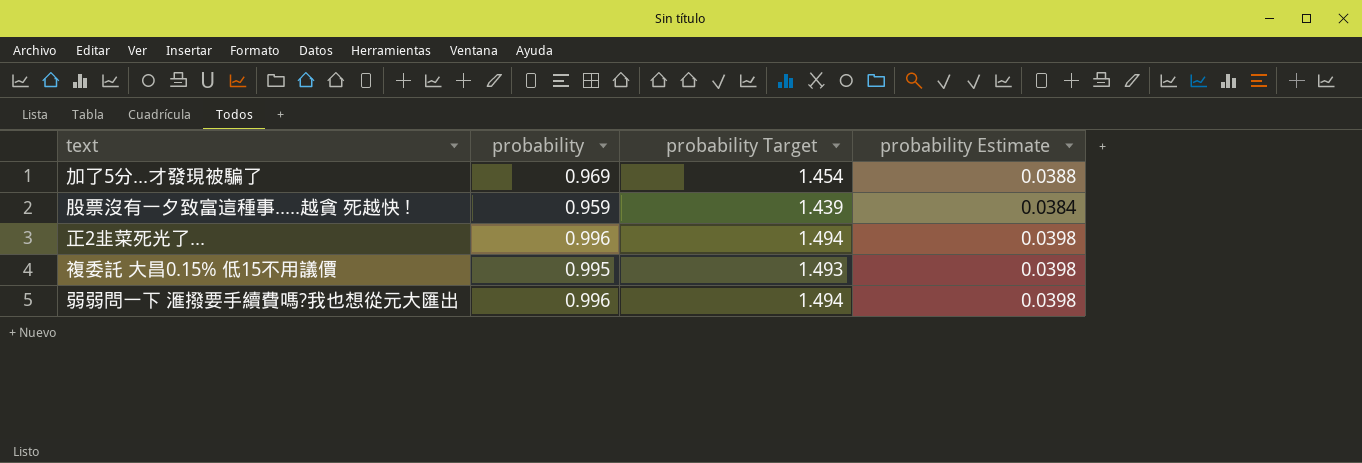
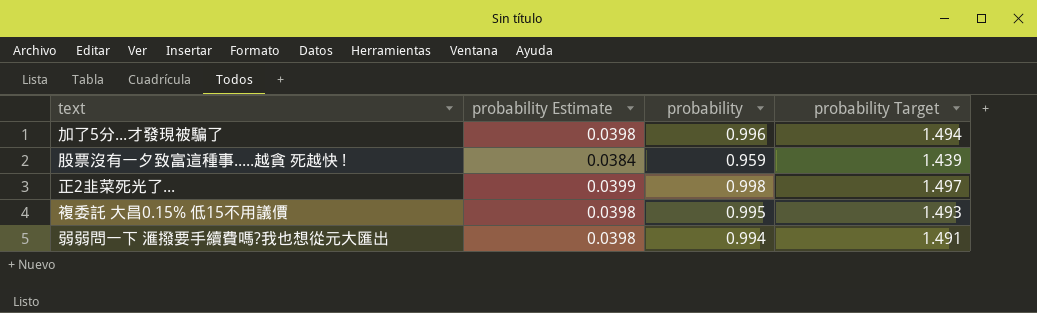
column probability Estimate | position: 4 -> 2
加了5分...才發現被騙了 | probability Estimate: 0.0388 -> 0.0398
加了5分...才發現被騙了 | probability: 0.969 -> 0.996
加了5分...才發現被騙了 | probability Target: 1.454 -> 1.494
正2韭菜死光了... | probability Estimate: 0.0398 -> 0.0399
正2韭菜死光了... | probability: 0.996 -> 0.998
正2韭菜死光了... | probability Target: 1.494 -> 1.497
弱弱問一下 滙撥要手續費嗎?我也想從元大匯出 | probability: 0.996 -> 0.994
弱弱問一下 滙撥要手續費嗎?我也想從元大匯出 | probability Target: 1.494 -> 1.491

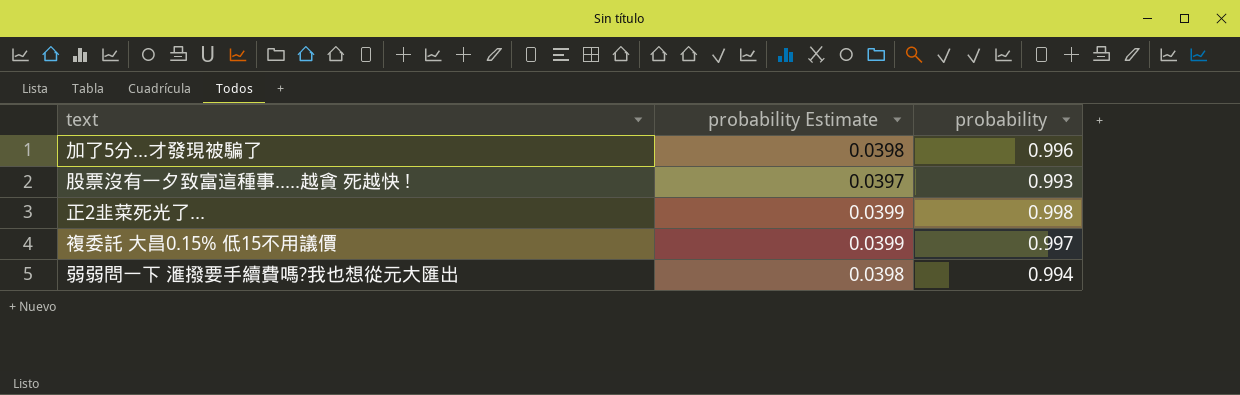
column probability Target | formula: [probability] * 1.5 -> none
股票沒有一夕致富這種事.....越貪 死越快 ! | probability Estimate: 0.0384 -> 0.0397
股票沒有一夕致富這種事.....越貪 死越快 ! | probability: 0.959 -> 0.993
複委託 大昌0.15% 低15不用議價 | probability Estimate: 0.0398 -> 0.0399
複委託 大昌0.15% 低15不用議價 | probability: 0.995 -> 0.997

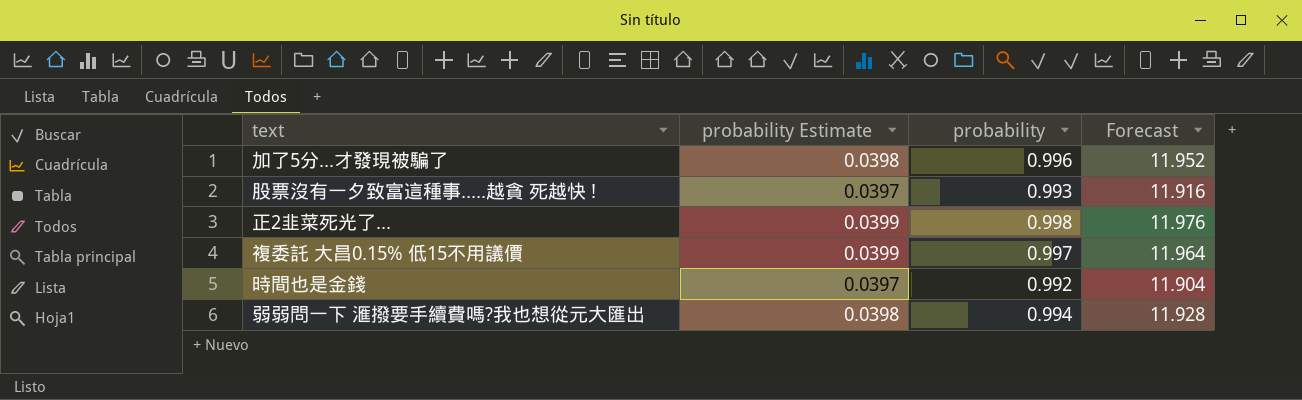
column Forecast | formula: none -> [probability] * 12
row 時間也是金錢: none -> 0.0397 | 0.992 | 11.904

